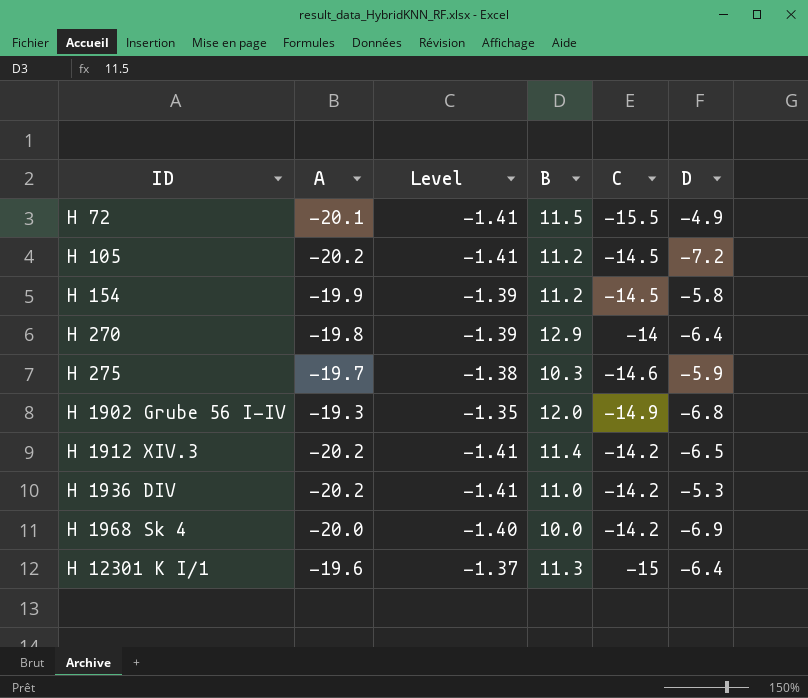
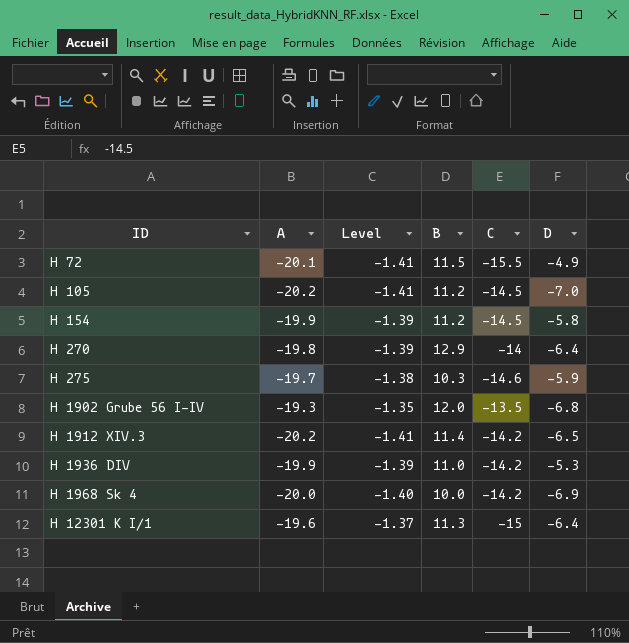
H 105 | D: -7.2 -> -7.0
H 1902 Grube 56 I-IV | C: -14.9 -> -13.5
H 1936 DIV | A: -20.2 -> -19.9
H 1936 DIV | Level: -1.41 -> -1.39

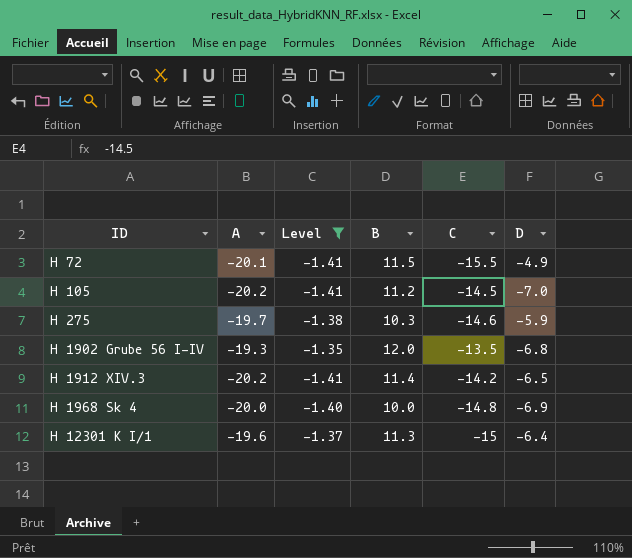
filter: none -> Level != -1.39
H 1968 Sk 4 | C: -14.2 -> -14.8

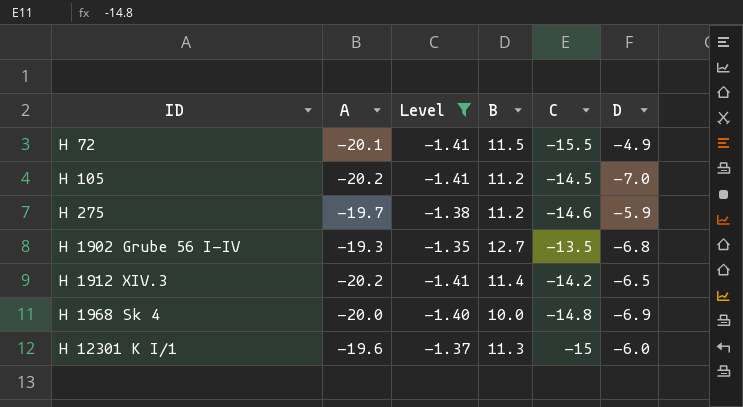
H 275 | B: 10.3 -> 11.2
H 1902 Grube 56 I-IV | B: 12.0 -> 12.7
H 12301 K I/1 | D: -6.4 -> -6.0

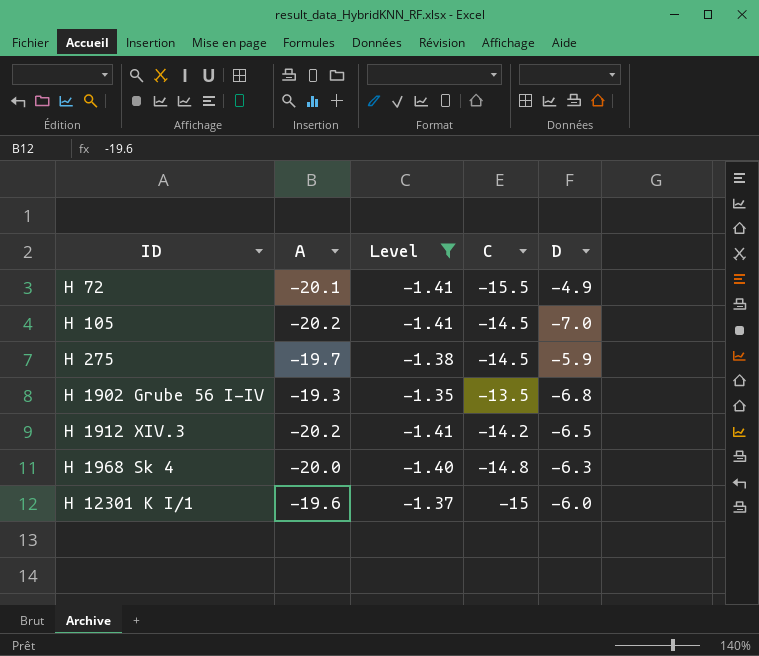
column B | position: 4 -> none
H 275 | C: -14.6 -> -14.5
H 1968 Sk 4 | D: -6.9 -> -6.3

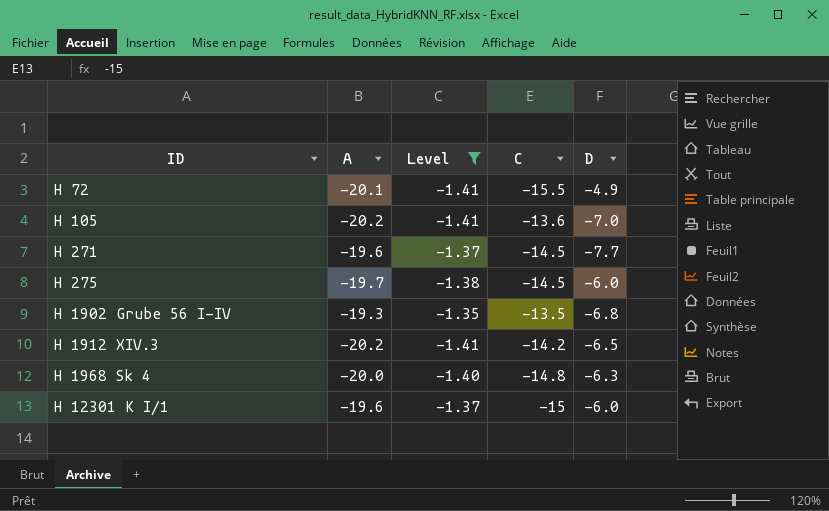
H 105 | C: -14.5 -> -13.6
row H 271: none -> -19.6 | -1.37 | -14.5 | -7.7
H 275 | D: -5.9 -> -6.0

